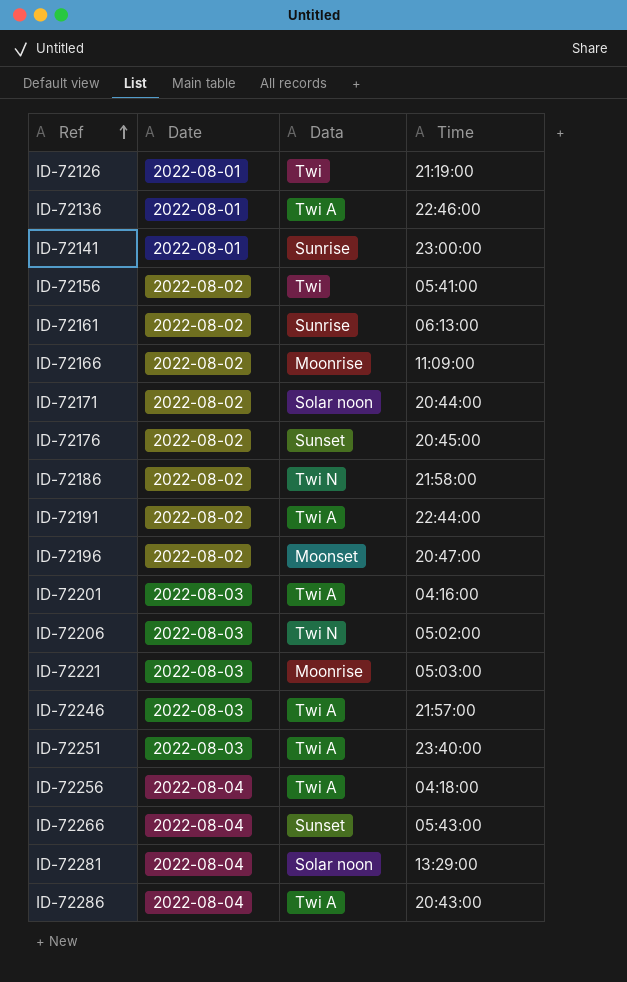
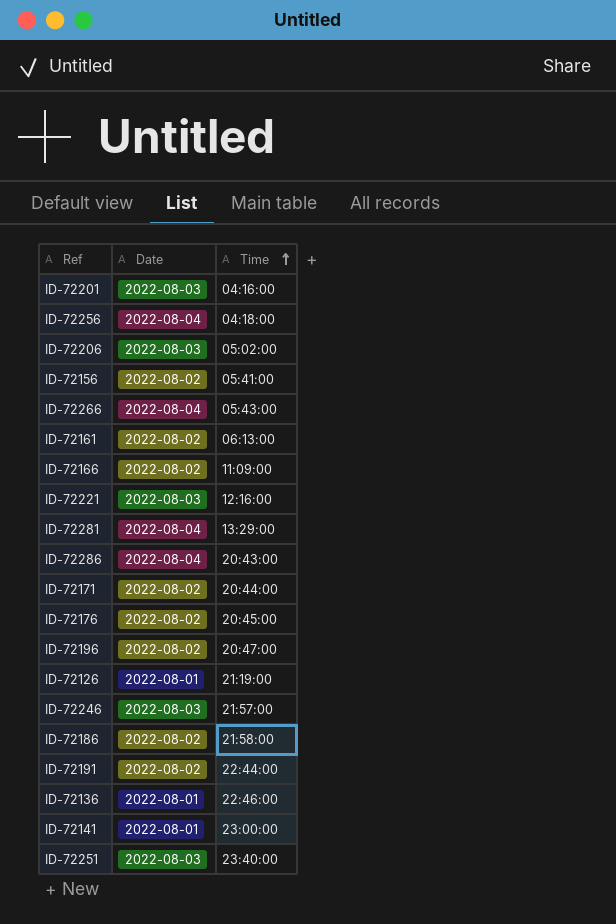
row order: Ref ascending -> Time ascending
column Data | position: 3 -> none
ID-72221 | Time: 05:03:00 -> 12:16:00

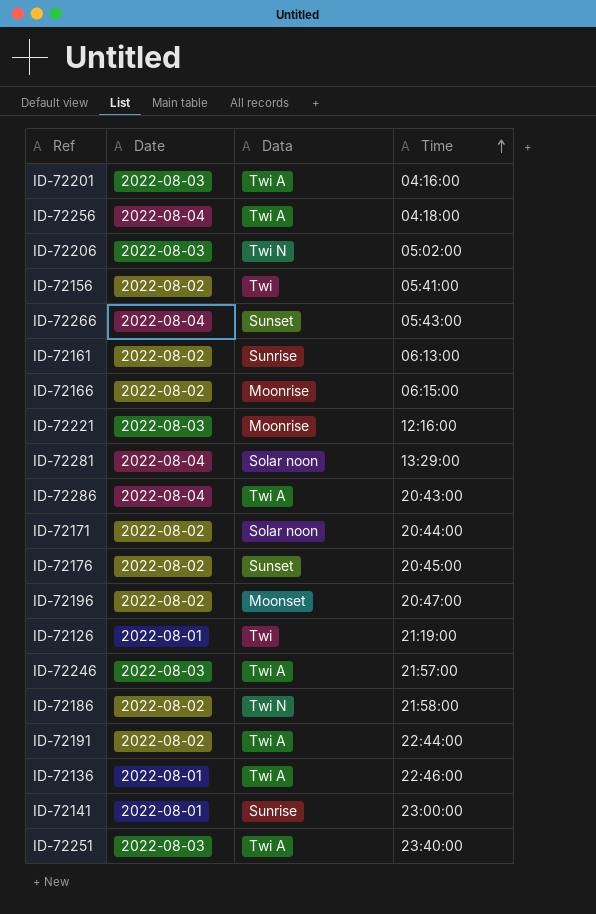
column Data | position: none -> 3
ID-72166 | Time: 11:09:00 -> 06:15:00

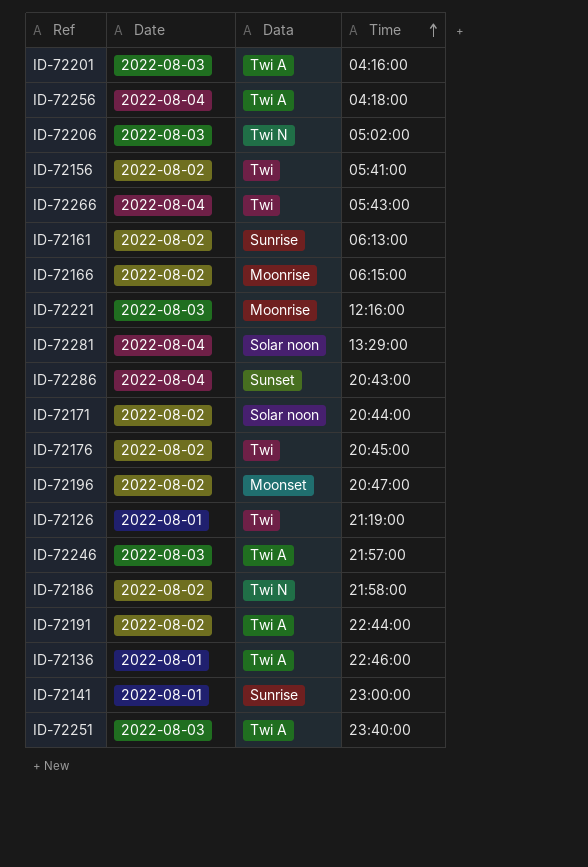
ID-72266 | Data: Sunset -> Twi
ID-72286 | Data: Twi A -> Sunset
ID-72176 | Data: Sunset -> Twi

